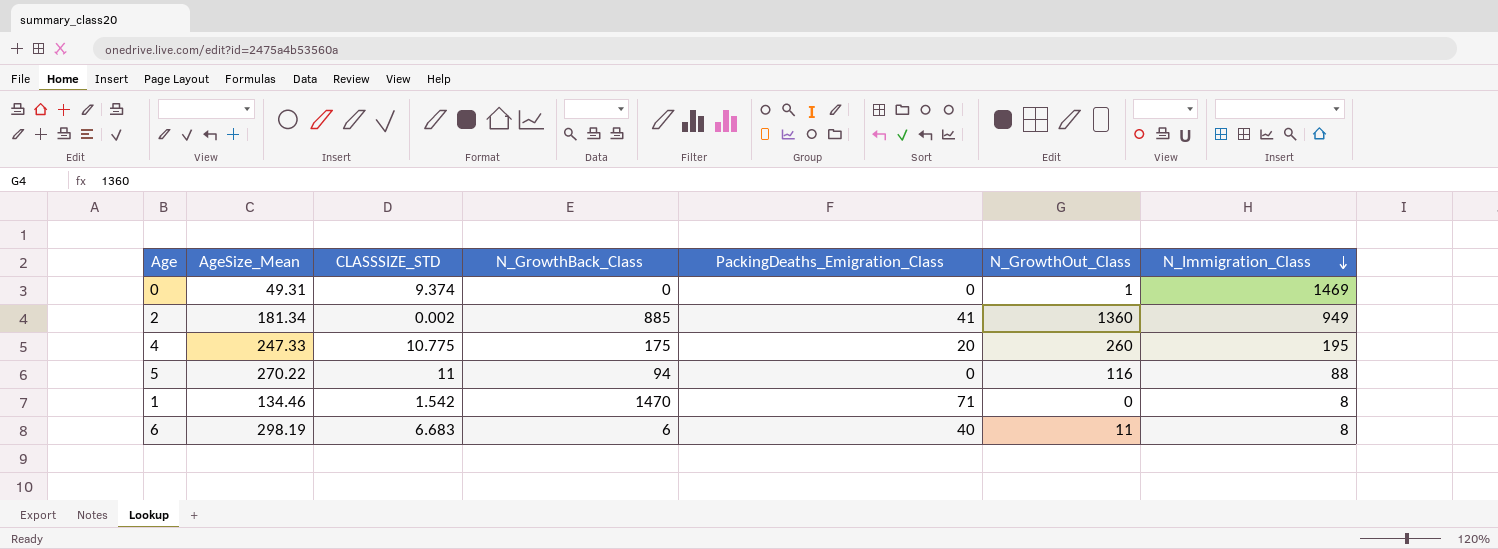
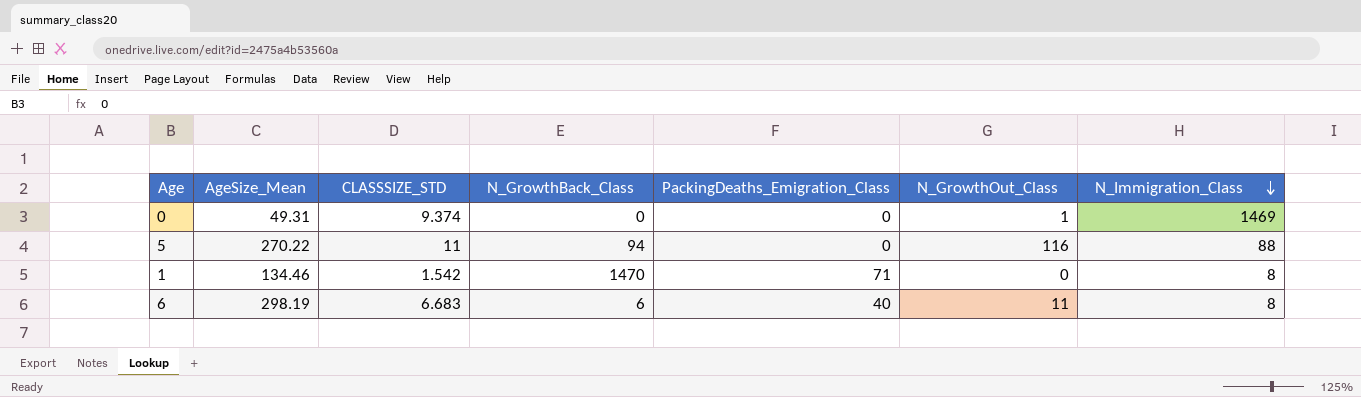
row 2: 181.34 | 0.002 | 885 | 41 | 1360 | 949 -> none
row 4: 247.33 | 10.775 | 175 | 20 | 260 | 195 -> none

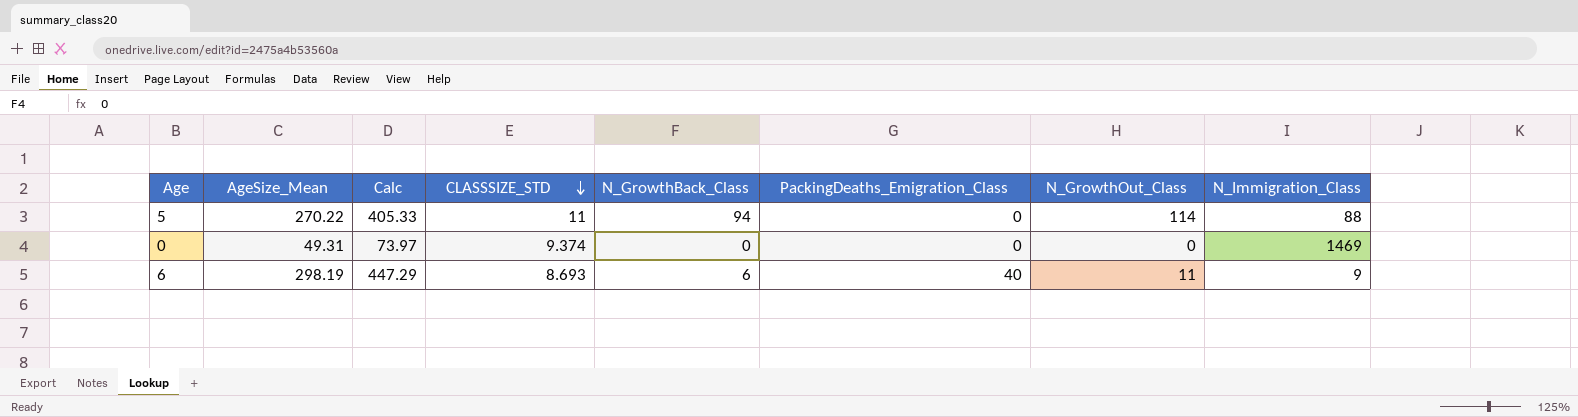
row order: N_Immigration_Class descending -> CLASSSIZE_STD descending
column Calc | formula: none -> [AgeSize_Mean] * 1.5
row 1: 134.46 | 1.542 | 1470 | 71 | 0 | 8 -> none
5 | N_GrowthOut_Class: 116 -> 114
0 | N_GrowthOut_Class: 1 -> 0
6 | CLASSSIZE_STD: 6.683 -> 8.693
6 | N_Immigration_Class: 8 -> 9

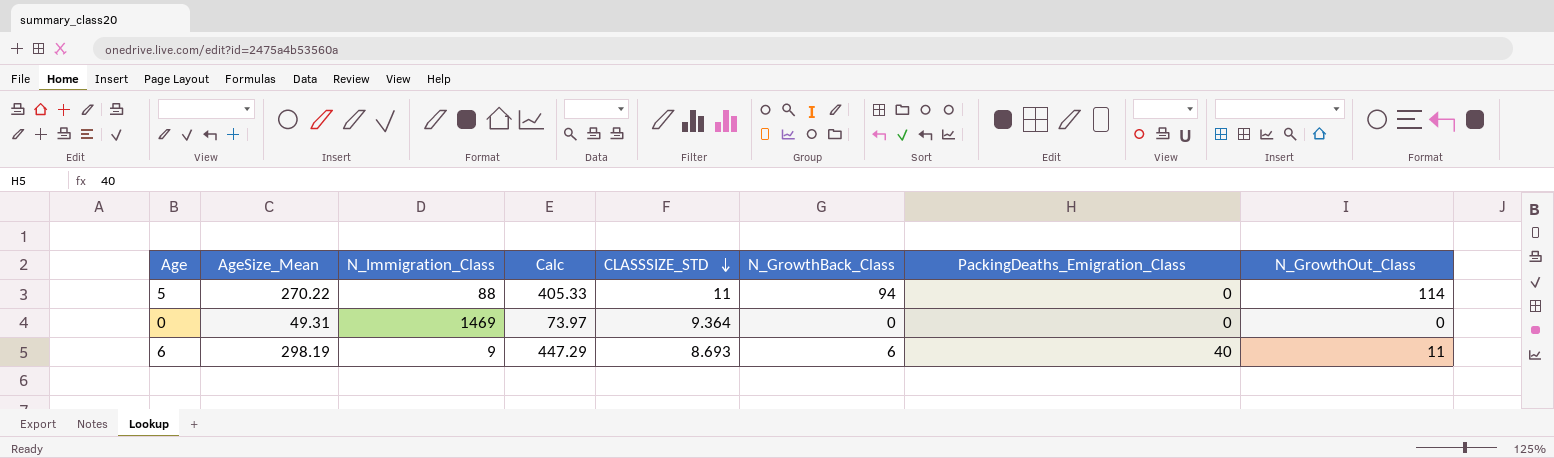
column N_Immigration_Class | position: 8 -> 3
0 | CLASSSIZE_STD: 9.374 -> 9.364

